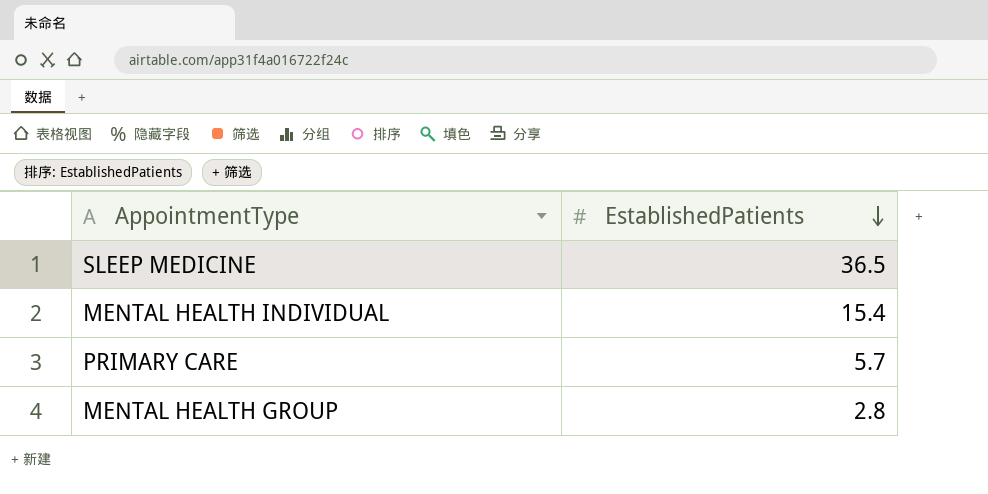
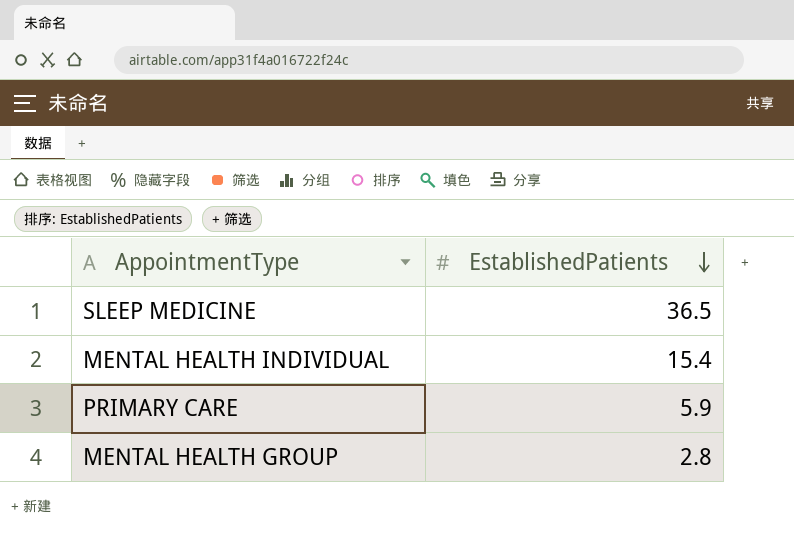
PRIMARY CARE | EstablishedPatients: 5.7 -> 5.9

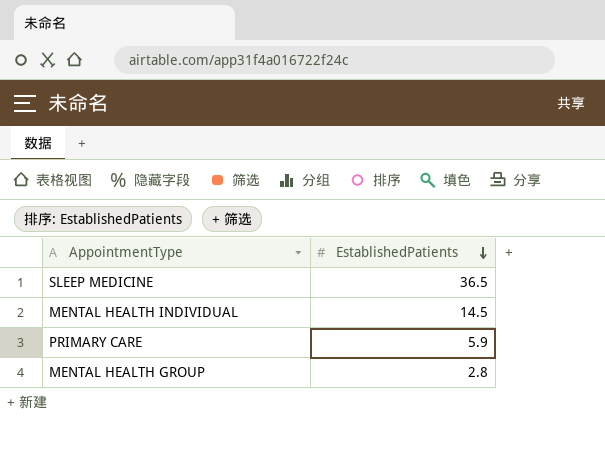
MENTAL HEALTH INDIVIDUAL | EstablishedPatients: 15.4 -> 14.5

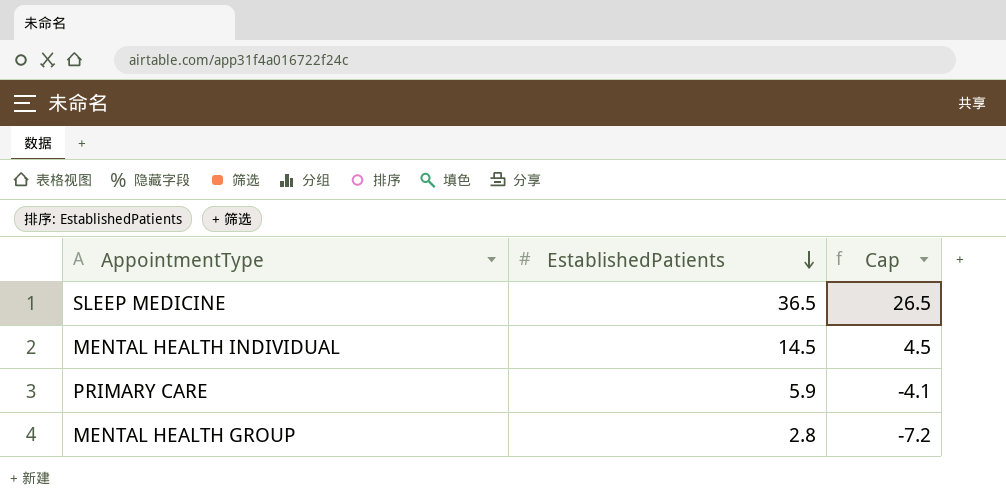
column Cap | formula: none -> [EstablishedPatients] - 10

